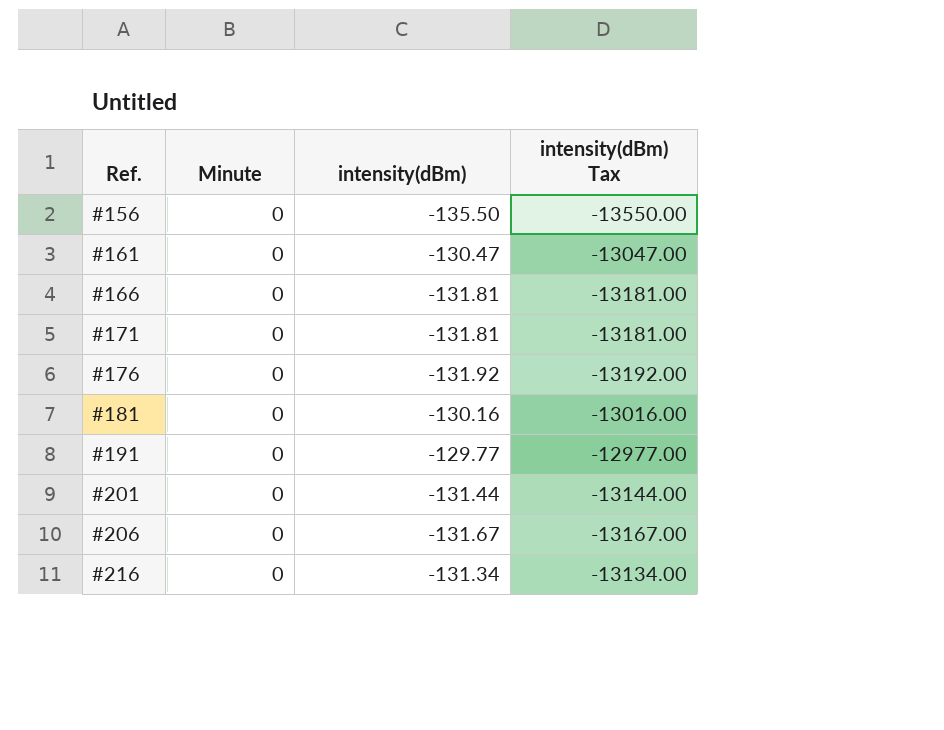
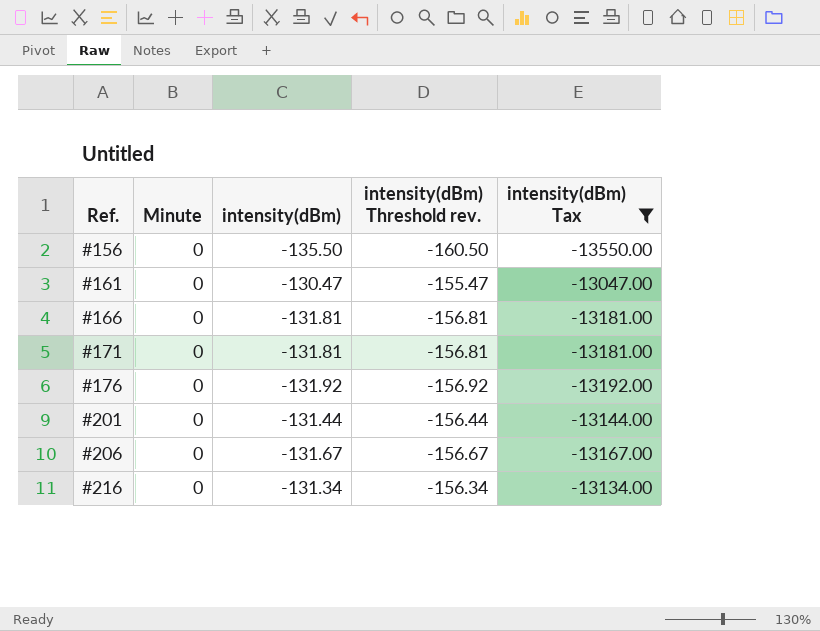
filter: none -> intensity(dBm) Tax <= -13047.00
column intensity(dBm) Threshold rev. | formula: none -> [intensity(dBm)] - 25

